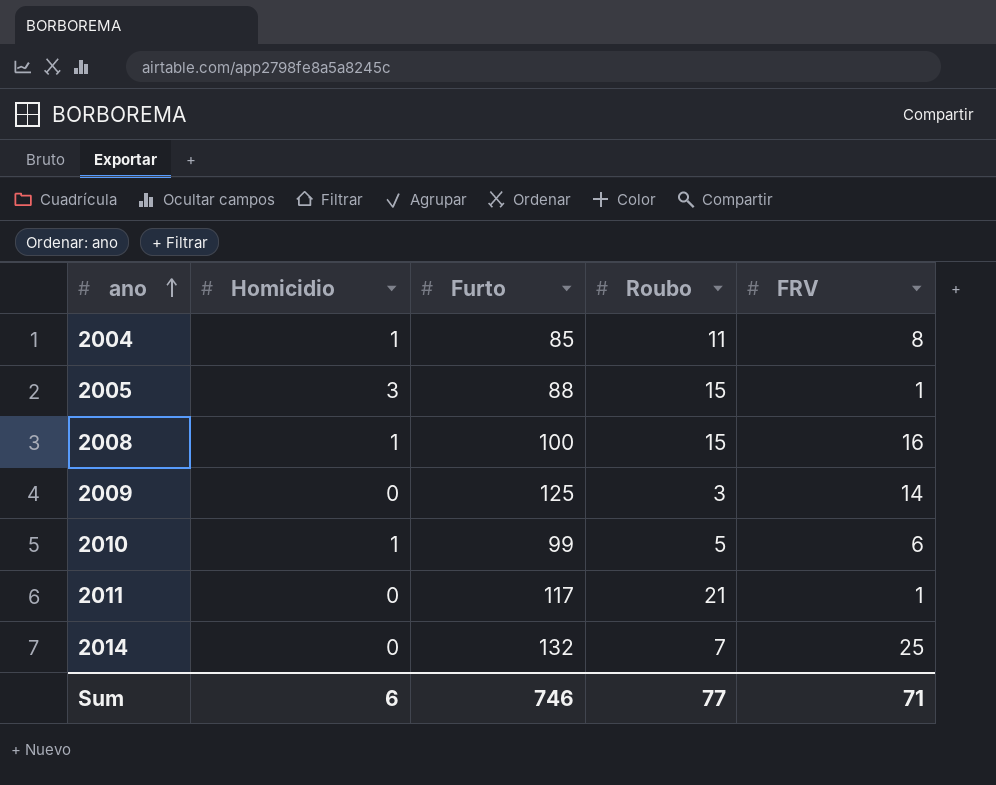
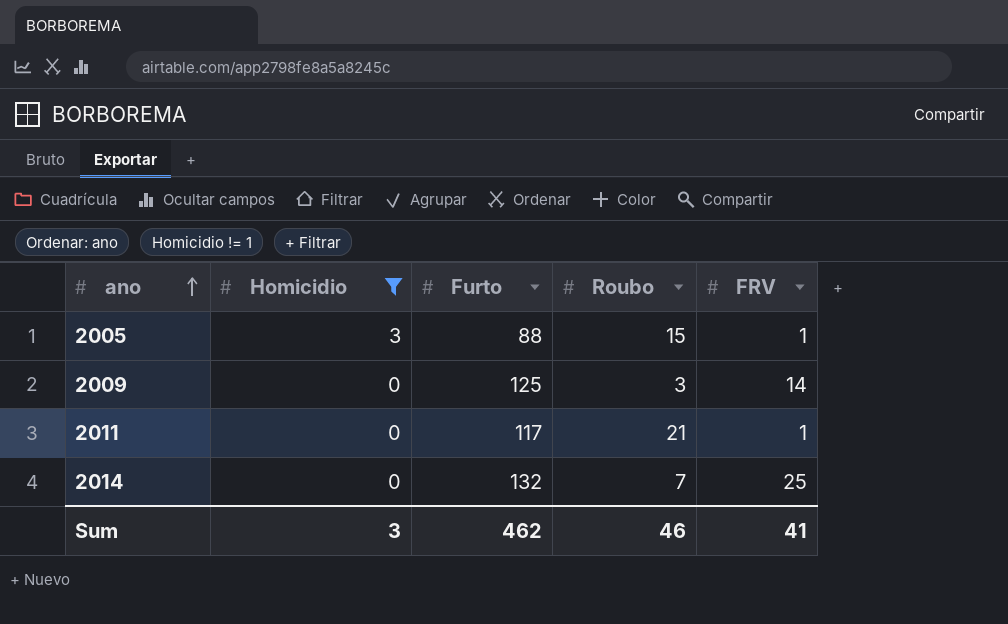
filter: none -> Homicidio != 1
Sum | Homicidio: 6 -> 3
Sum | Furto: 746 -> 462
Sum | Roubo: 77 -> 46
Sum | FRV: 71 -> 41

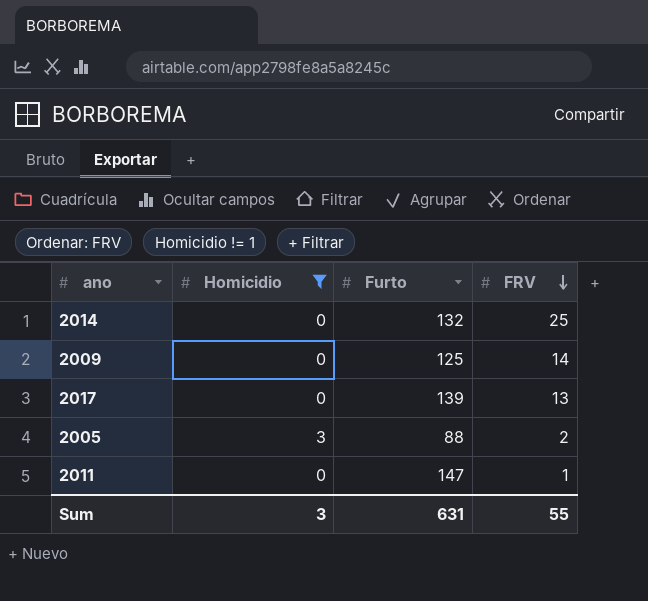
row order: ano ascending -> FRV descending
column Roubo | position: 4 -> none
row 2017: none -> 0 | 139 | 13
2005 | FRV: 1 -> 2
2011 | Furto: 117 -> 147
Sum | Furto: 462 -> 631
Sum | FRV: 41 -> 55

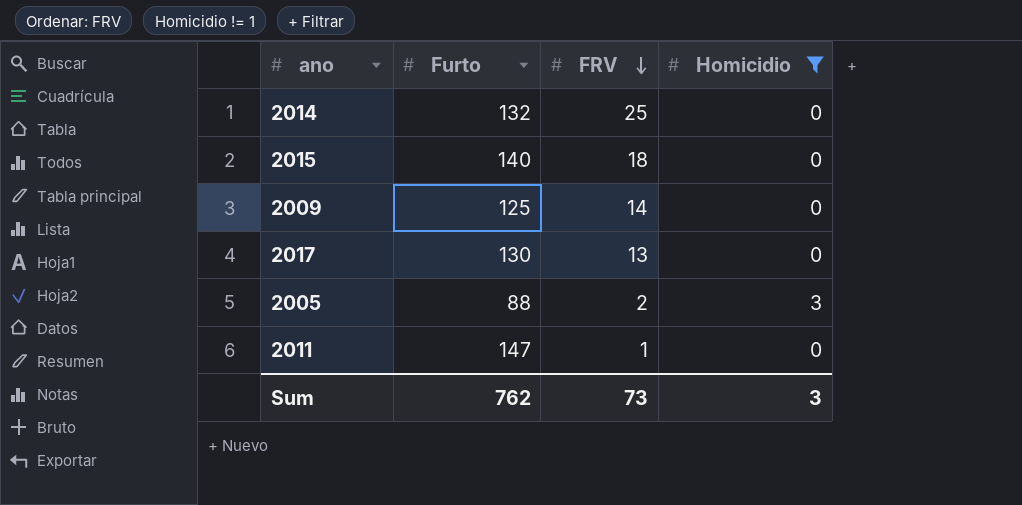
column Homicidio | position: 2 -> 4
row 2015: none -> 140 | 18 | 0
2017 | Furto: 139 -> 130
Sum | Furto: 631 -> 762
Sum | FRV: 55 -> 73

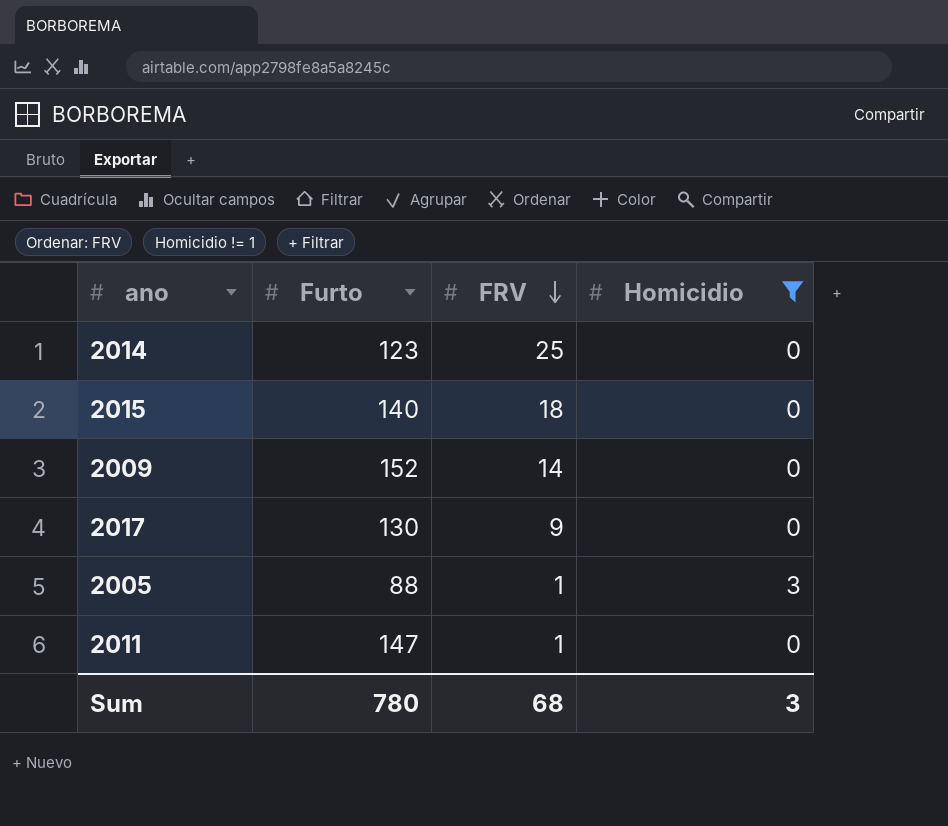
2014 | Furto: 132 -> 123
2009 | Furto: 125 -> 152
2017 | FRV: 13 -> 9
2005 | FRV: 2 -> 1
Sum | Furto: 762 -> 780
Sum | FRV: 73 -> 68

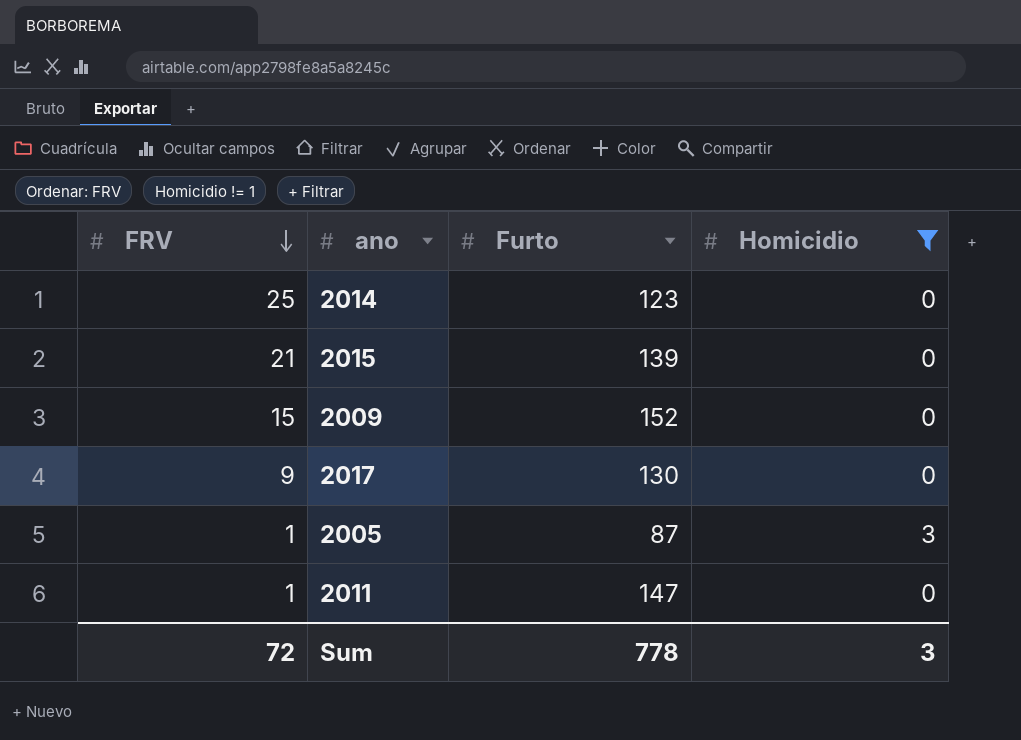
column FRV | position: 3 -> 1
2015 | FRV: 18 -> 21
2015 | Furto: 140 -> 139
2009 | FRV: 14 -> 15
2005 | Furto: 88 -> 87
Sum | FRV: 68 -> 72
Sum | Furto: 780 -> 778

